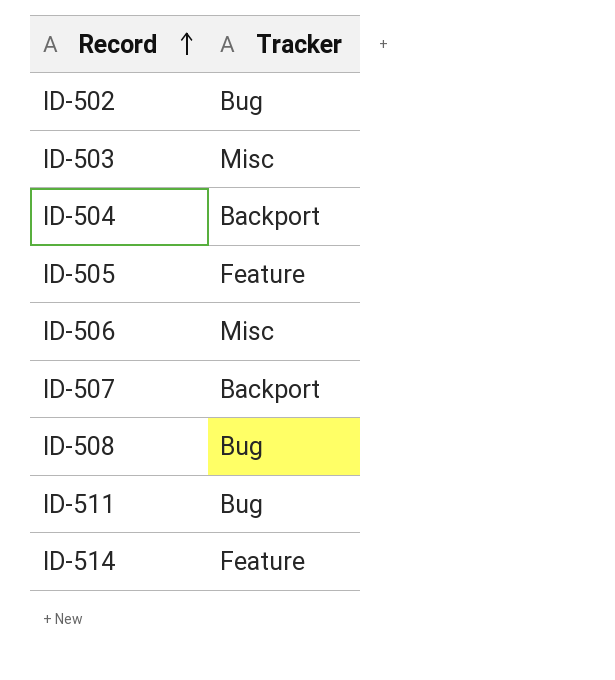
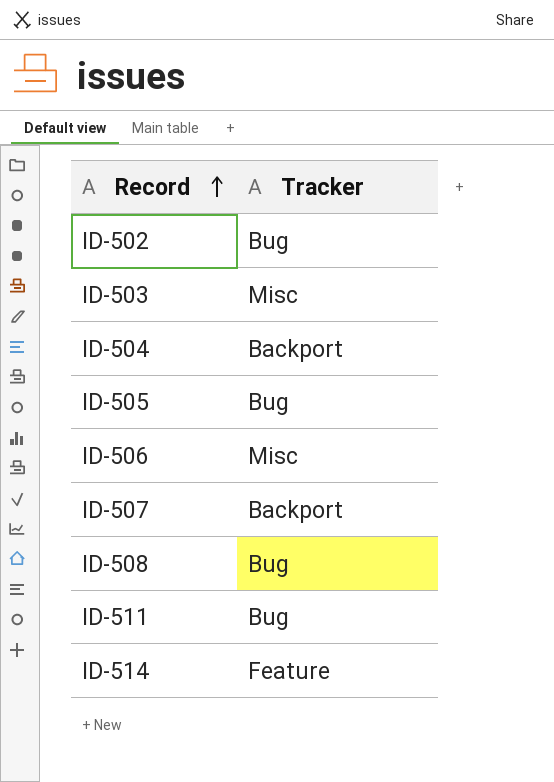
ID-505 | Tracker: Feature -> Bug

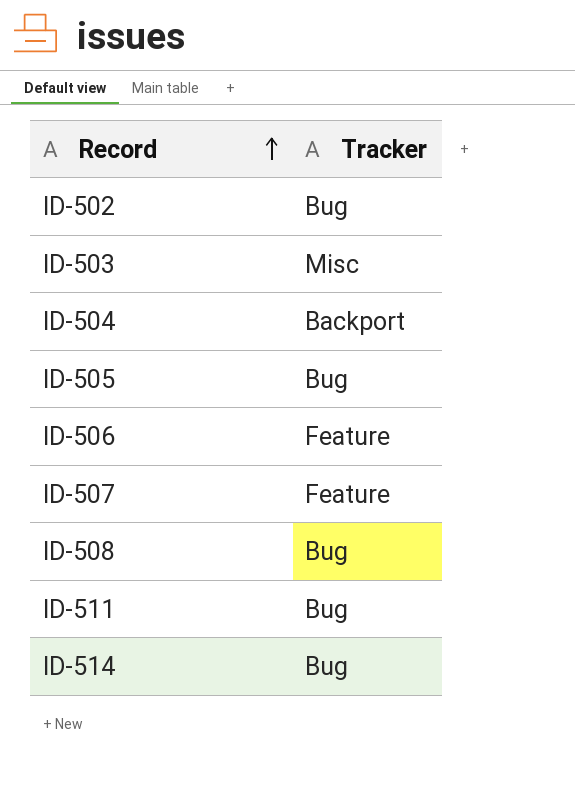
ID-506 | Tracker: Misc -> Feature
ID-507 | Tracker: Backport -> Feature
ID-514 | Tracker: Feature -> Bug

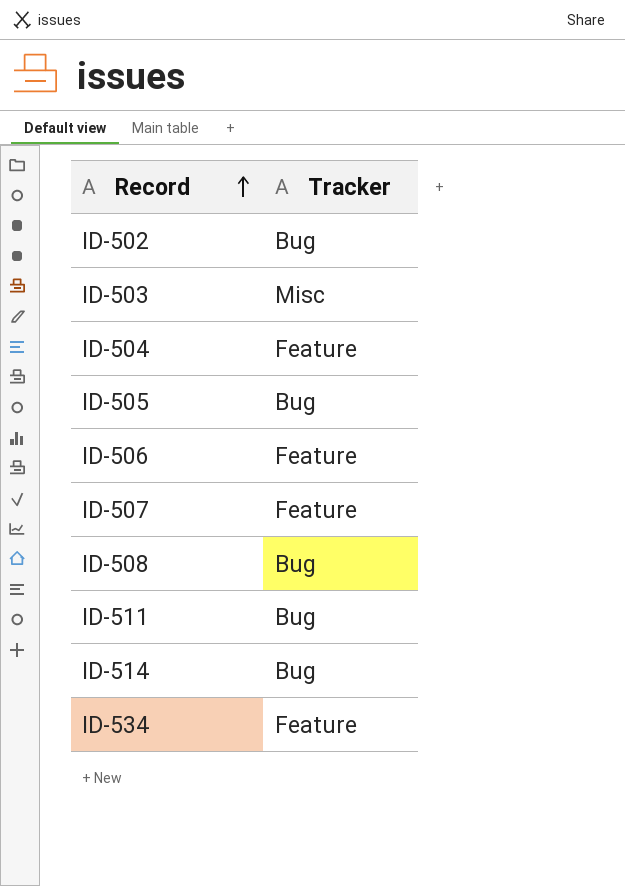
ID-504 | Tracker: Backport -> Feature
row ID-534: none -> Feature

